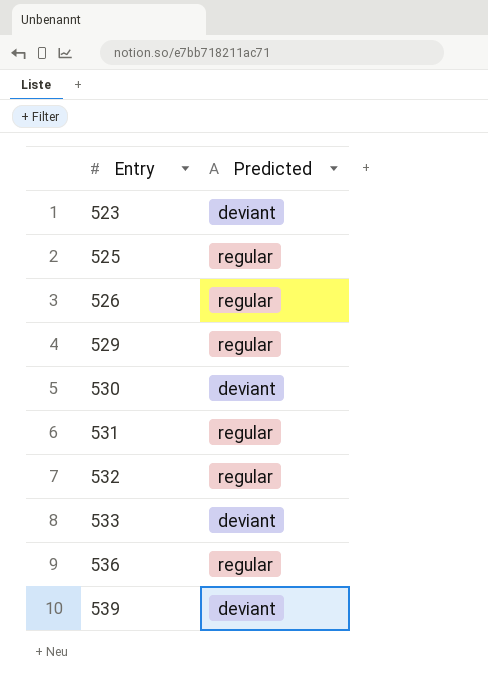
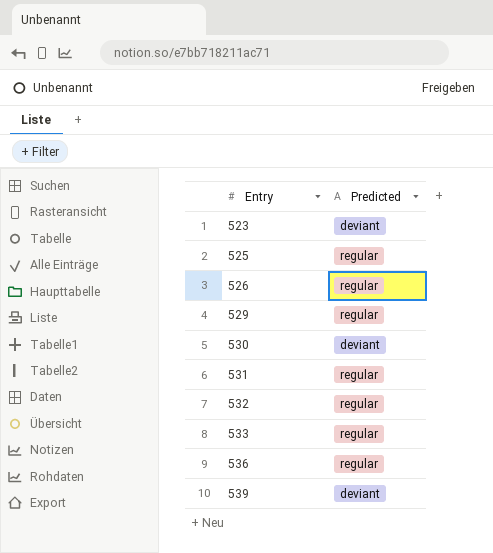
533 | Predicted: deviant -> regular

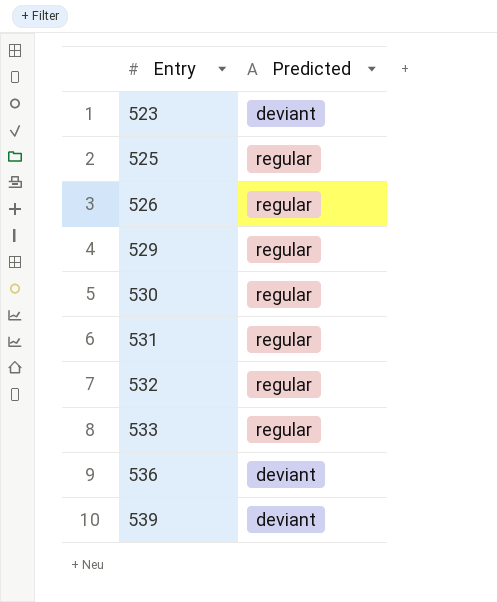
530 | Predicted: deviant -> regular
536 | Predicted: regular -> deviant

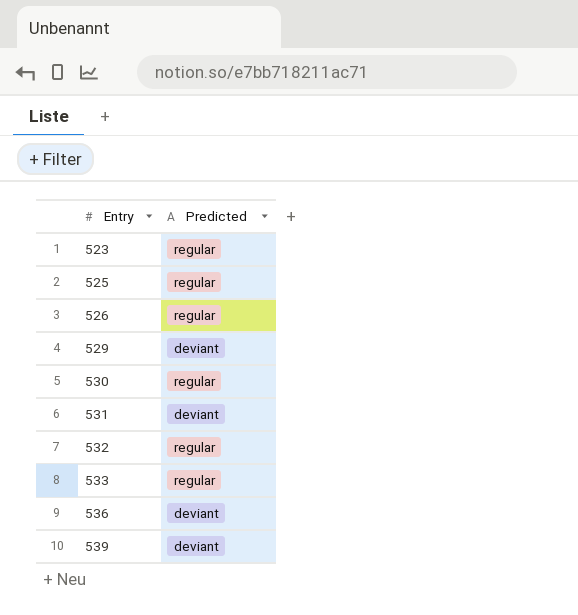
523 | Predicted: deviant -> regular
529 | Predicted: regular -> deviant
531 | Predicted: regular -> deviant

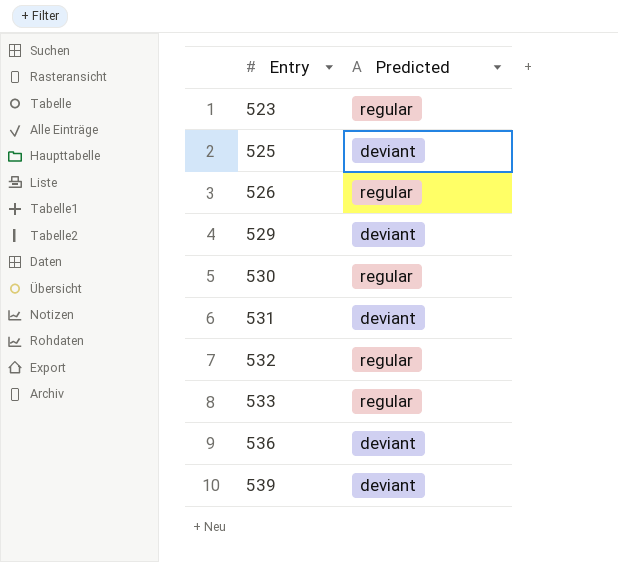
525 | Predicted: regular -> deviant

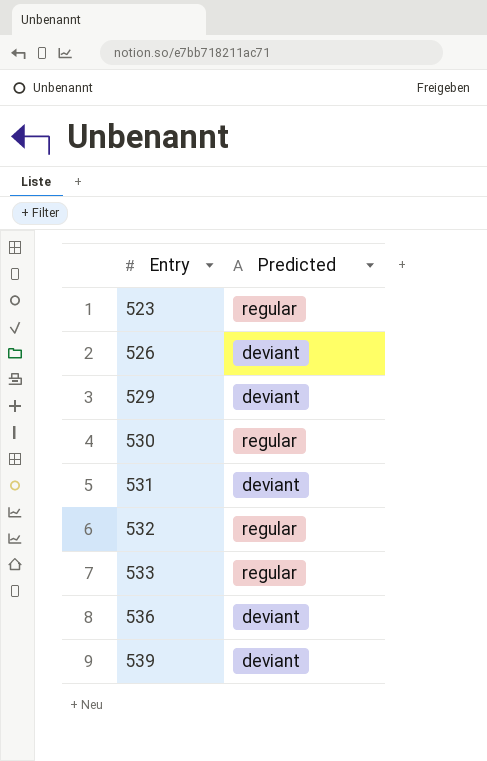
row 525: deviant -> none
526 | Predicted: regular -> deviant

